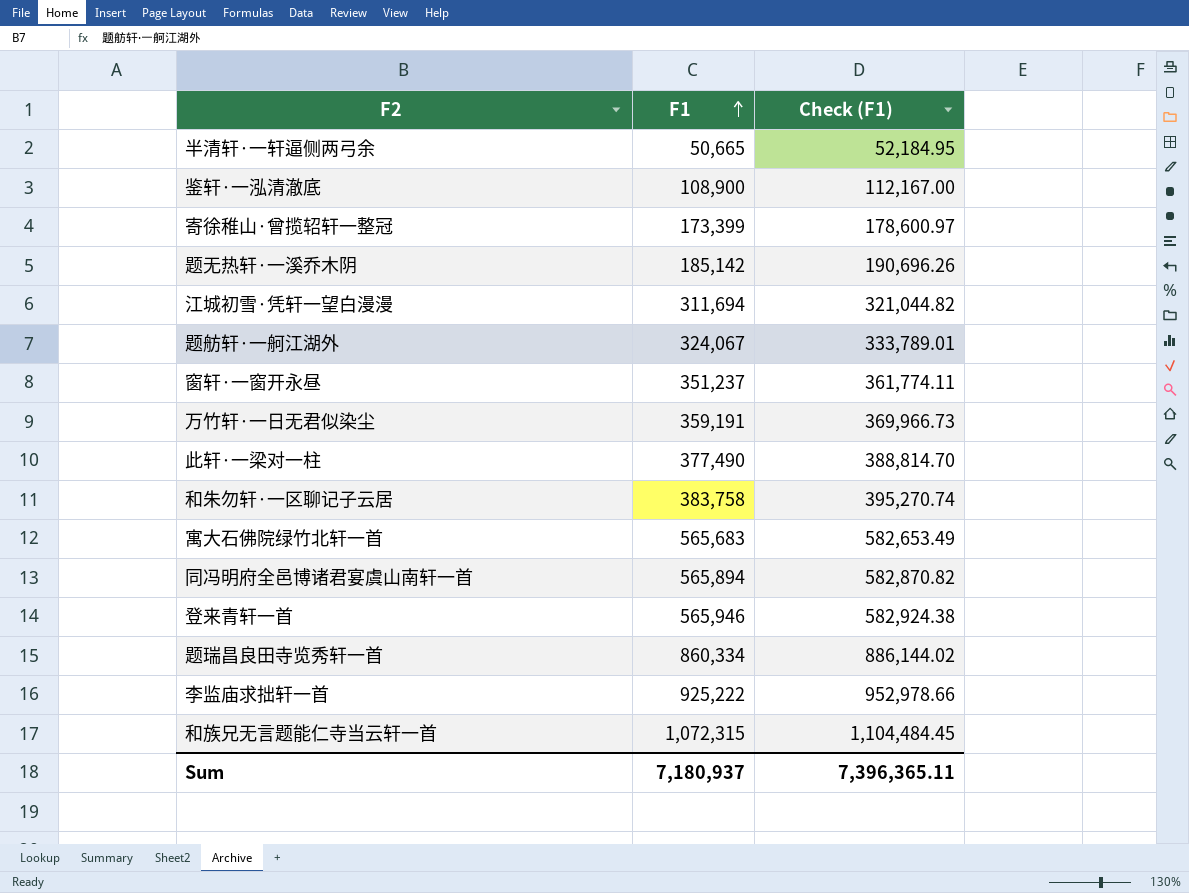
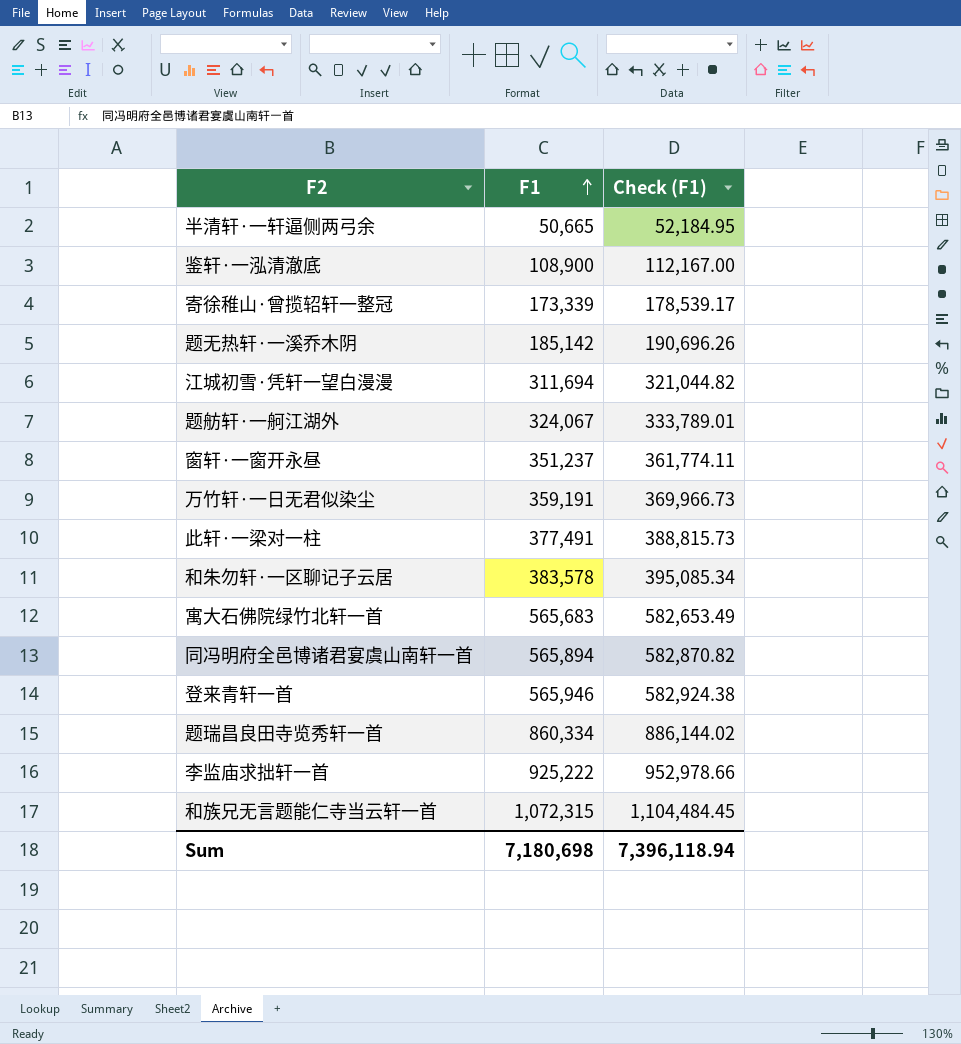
寄徐稚山·曾揽轺轩一整冠 | F1: 173,399 -> 173,339
寄徐稚山·曾揽轺轩一整冠 | Check (F1): 178,600.97 -> 178,539.17
此轩·一梁对一柱 | F1: 377,490 -> 377,491
此轩·一梁对一柱 | Check (F1): 388,814.70 -> 388,815.73
和朱勿轩·一区聊记子云居 | F1: 383,758 -> 383,578
和朱勿轩·一区聊记子云居 | Check (F1): 395,270.74 -> 395,085.34
Sum | F1: 7,180,937 -> 7,180,698
Sum | Check (F1): 7,396,365.11 -> 7,396,118.94

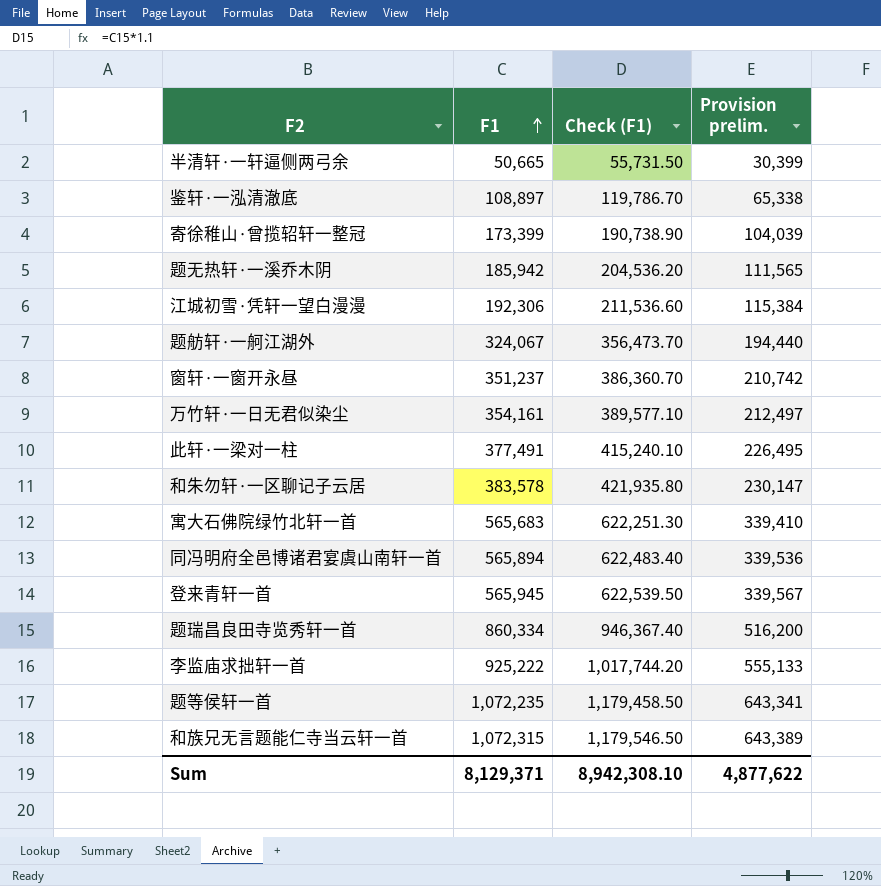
column Check (F1) | formula: [F1] * 1.03 -> [F1] * 1.1
column Provision prelim. | formula: none -> [F1] * 0.6
鉴轩·一泓清澈底 | F1: 108,900 -> 108,897
寄徐稚山·曾揽轺轩一整冠 | F1: 173,339 -> 173,399
题无热轩·一溪乔木阴 | F1: 185,142 -> 185,942
江城初雪·凭轩一望白漫漫 | F1: 311,694 -> 192,306
万竹轩·一日无君似染尘 | F1: 359,191 -> 354,161
登来青轩一首 | F1: 565,946 -> 565,945
row 题等侯轩一首: none -> 1,072,235 | 1,179,458.50 | 643,341
Sum | F1: 7,180,698 -> 8,129,371
Sum | Check (F1): 7,396,118.94 -> 8,942,308.10

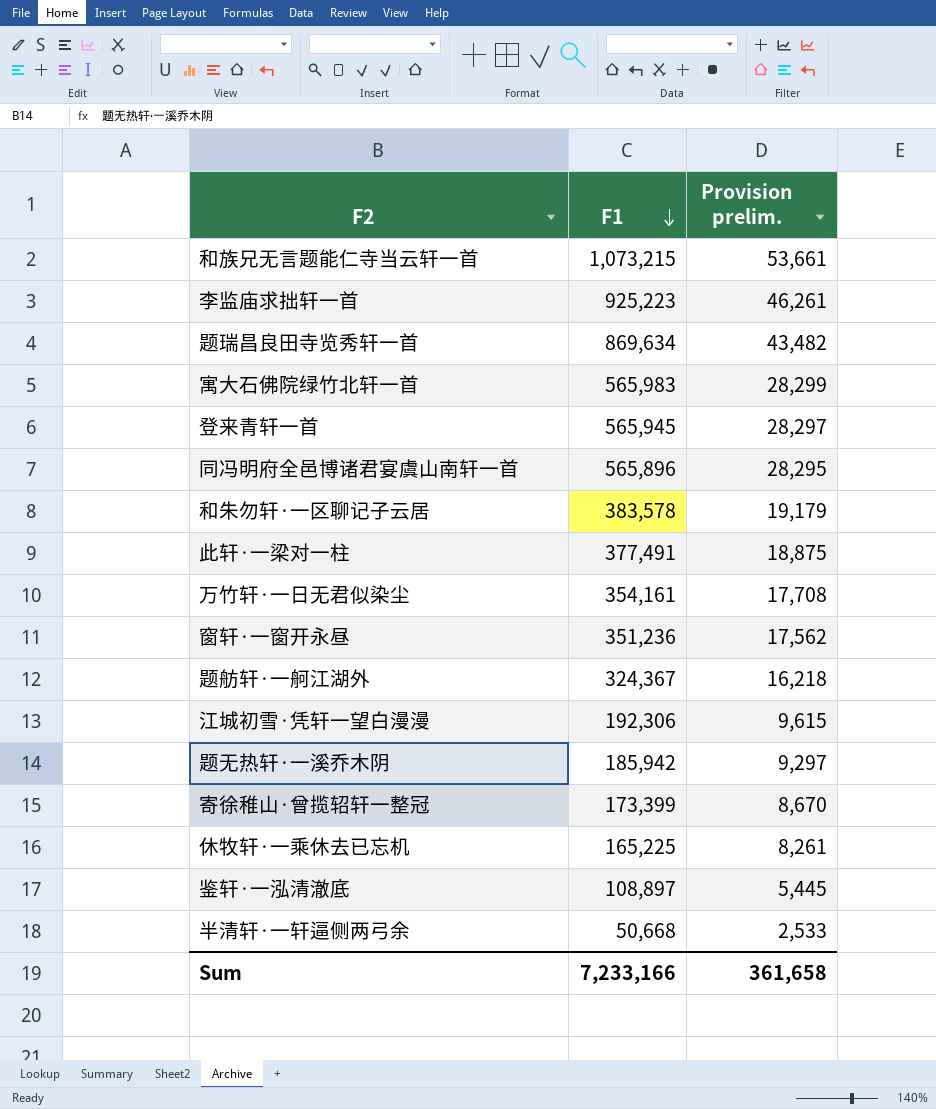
row order: F1 ascending -> F1 descending
column Check (F1) | formula: [F1] * 1.1 -> none
column Provision prelim. | formula: [F1] * 0.6 -> [F1] * 0.05
row 题等侯轩一首: 1,072,235 | 1,179,458.50 | 643,341 -> none
和族兄无言题能仁寺当云轩一首 | F1: 1,072,315 -> 1,073,215
李监庙求拙轩一首 | F1: 925,222 -> 925,223
题瑞昌良田寺览秀轩一首 | F1: 860,334 -> 869,634
寓大石佛院绿竹北轩一首 | F1: 565,683 -> 565,983
同冯明府全邑博诸君宴虞山南轩一首 | F1: 565,894 -> 565,896
窗轩·一窗开永昼 | F1: 351,237 -> 351,236
题舫轩·一舸江湖外 | F1: 324,067 -> 324,367
row 休牧轩·一乘休去已忘机: none -> 165,225 | 8,261
半清轩·一轩逼侧两弓余 | F1: 50,665 -> 50,668
Sum | F1: 8,129,371 -> 7,233,166
Sum | Provision prelim.: 4,877,622 -> 361,658

